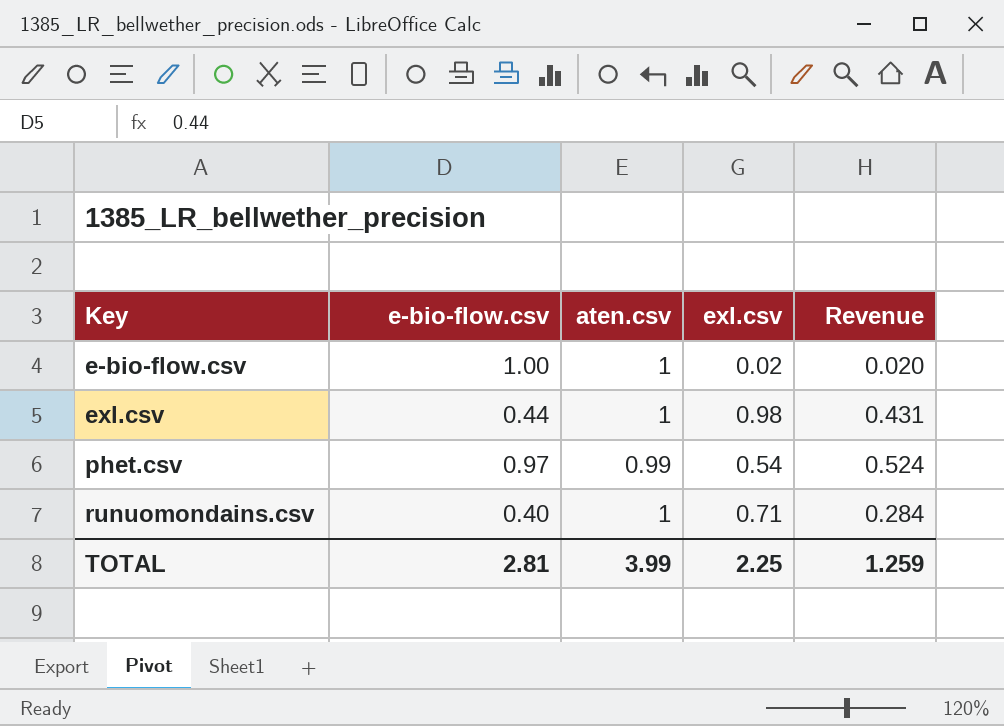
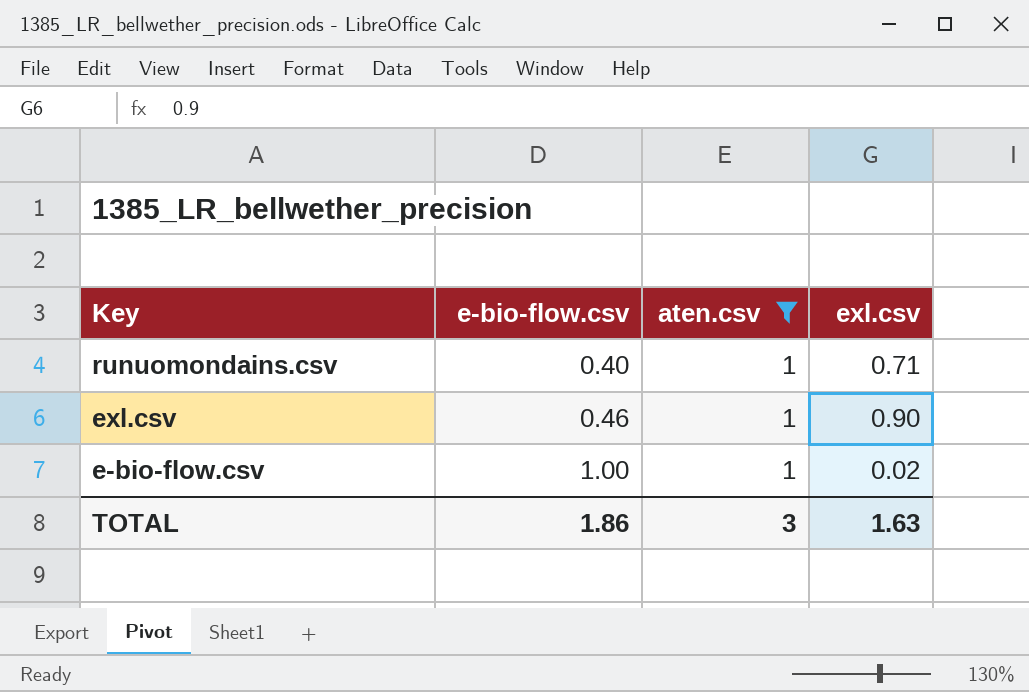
filter: none -> aten.csv = 1
row order: Key ascending -> Key descending
column Revenue | formula: [e-bio-flow.csv] * [exl.csv] -> none
exl.csv | e-bio-flow.csv: 0.44 -> 0.46
exl.csv | exl.csv: 0.98 -> 0.90
TOTAL | e-bio-flow.csv: 2.81 -> 1.86
TOTAL | aten.csv: 3.99 -> 3
TOTAL | exl.csv: 2.25 -> 1.63

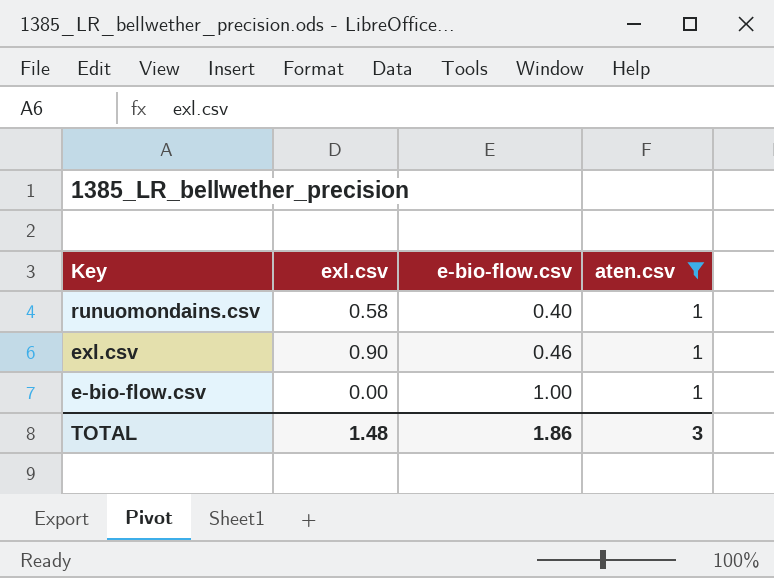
column exl.csv | position: 4 -> 2
runuomondains.csv | exl.csv: 0.71 -> 0.58
e-bio-flow.csv | exl.csv: 0.02 -> 0.00
TOTAL | exl.csv: 1.63 -> 1.48

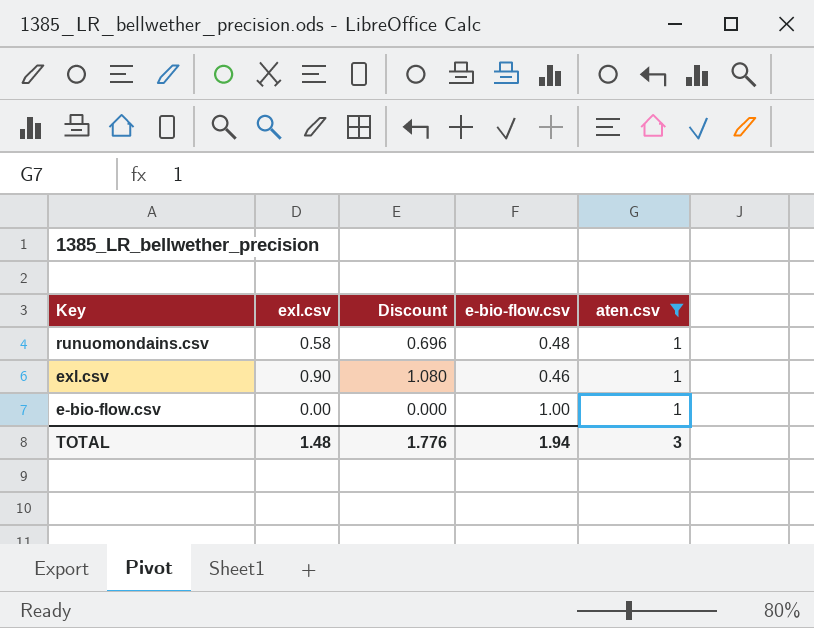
column Discount | formula: none -> [exl.csv] * 1.2
runuomondains.csv | e-bio-flow.csv: 0.40 -> 0.48
TOTAL | e-bio-flow.csv: 1.86 -> 1.94

